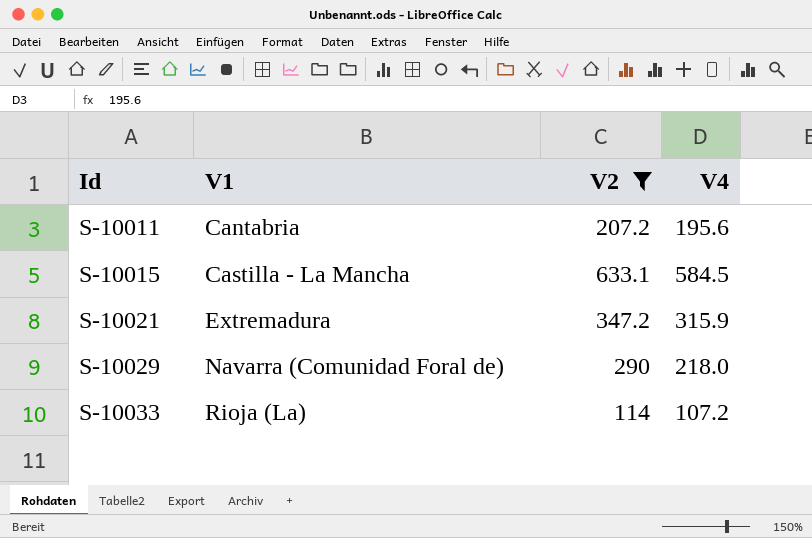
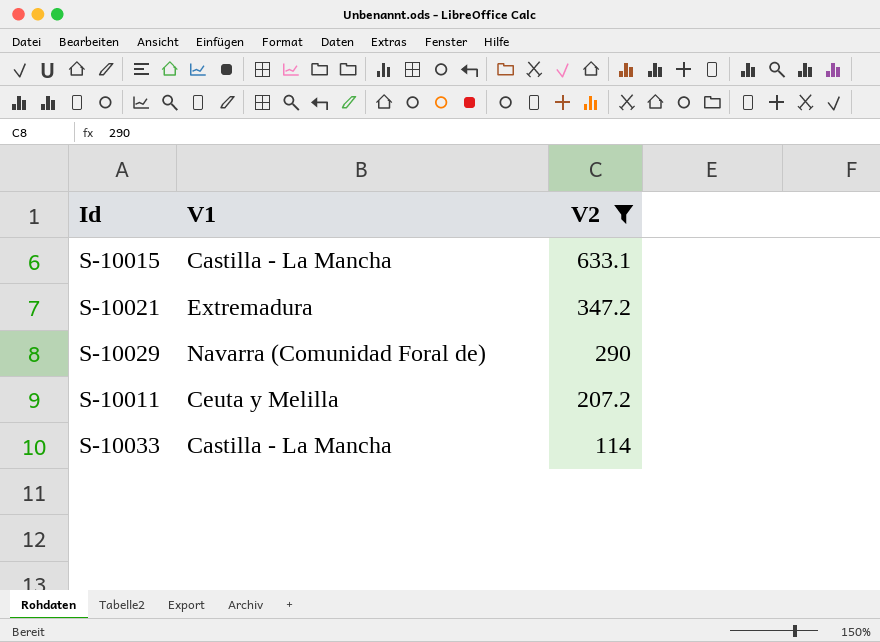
row order: Id ascending -> V2 descending
column V4 | position: 4 -> none
S-10011 | V1: Cantabria -> Ceuta y Melilla
S-10033 | V1: Rioja (La) -> Castilla - La Mancha

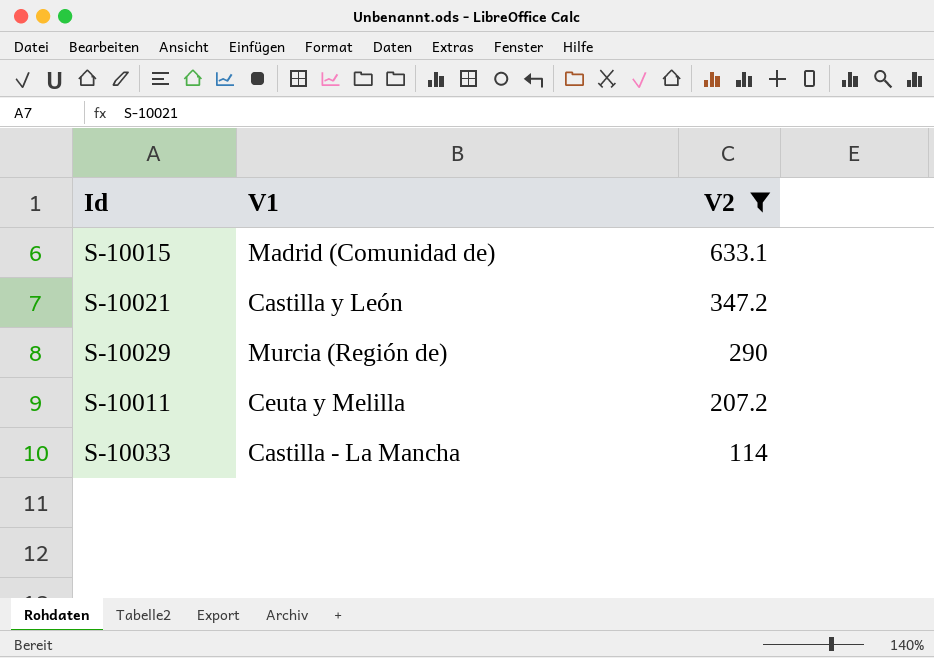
S-10015 | V1: Castilla - La Mancha -> Madrid (Comunidad de)
S-10021 | V1: Extremadura -> Castilla y León
S-10029 | V1: Navarra (Comunidad Foral de) -> Murcia (Región de)

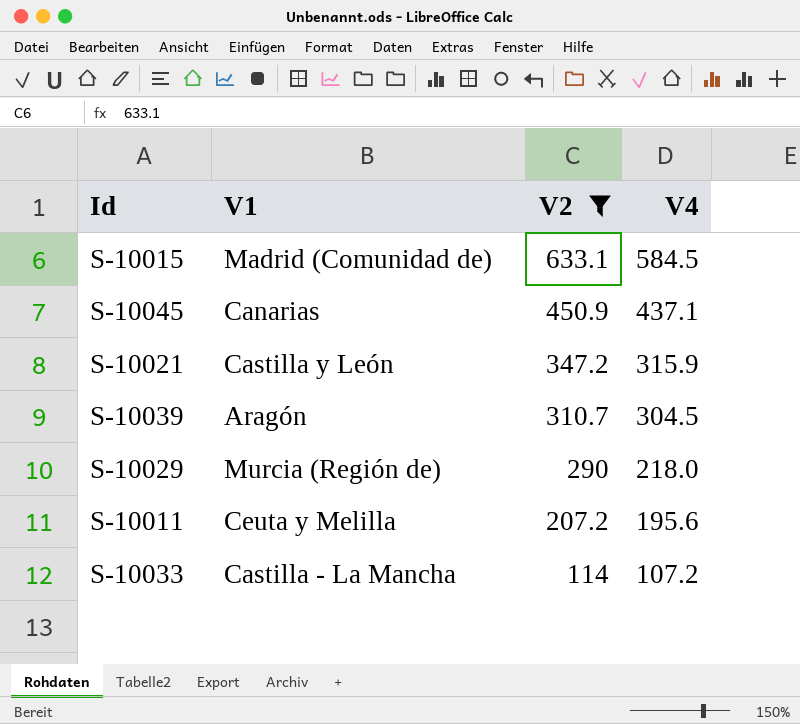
column V4 | position: none -> 4
row S-10045: none -> Canarias | 450.9 | 437.1
row S-10039: none -> Aragón | 310.7 | 304.5

